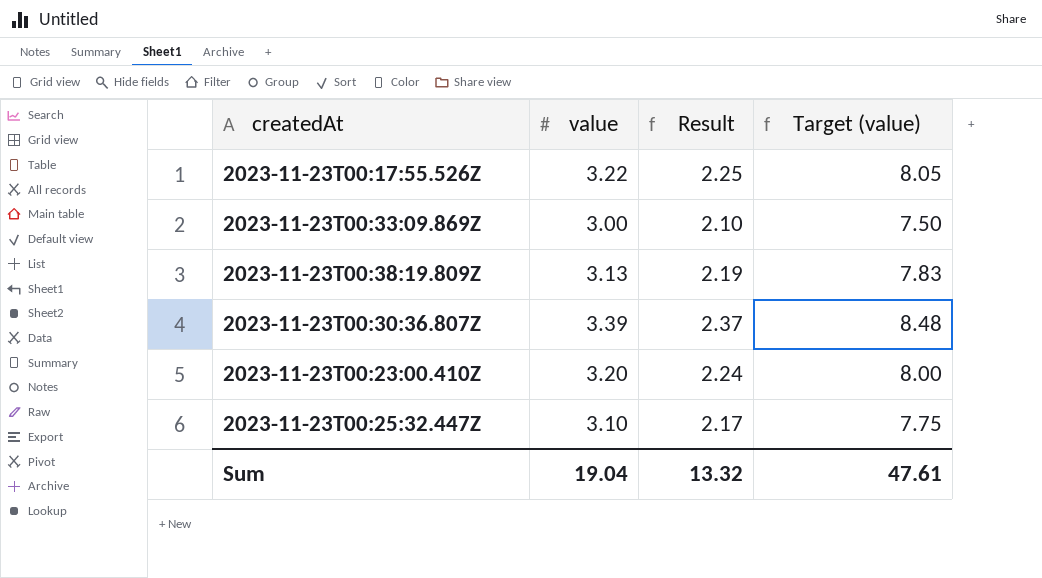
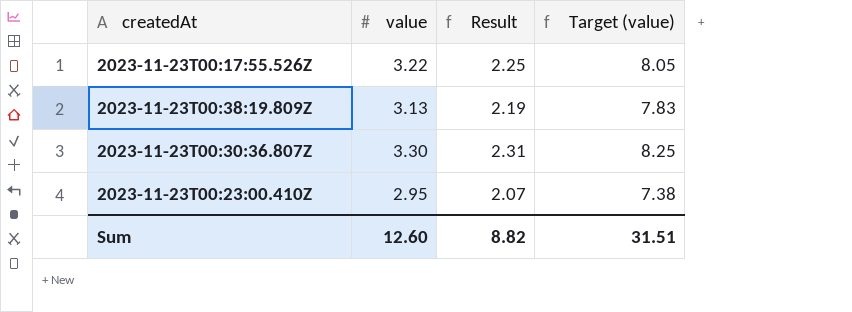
row 2023-11-23T00:33:09.869Z: 3.00 | 2.10 | 7.50 -> none
row 2023-11-23T00:25:32.447Z: 3.10 | 2.17 | 7.75 -> none
2023-11-23T00:30:36.807Z | value: 3.39 -> 3.30
2023-11-23T00:30:36.807Z | Result: 2.37 -> 2.31
2023-11-23T00:30:36.807Z | Target (value): 8.48 -> 8.25
2023-11-23T00:23:00.410Z | value: 3.20 -> 2.95
2023-11-23T00:23:00.410Z | Result: 2.24 -> 2.07
2023-11-23T00:23:00.410Z | Target (value): 8.00 -> 7.38
Sum | value: 19.04 -> 12.60
Sum | Result: 13.32 -> 8.82
Sum | Target (value): 47.61 -> 31.51

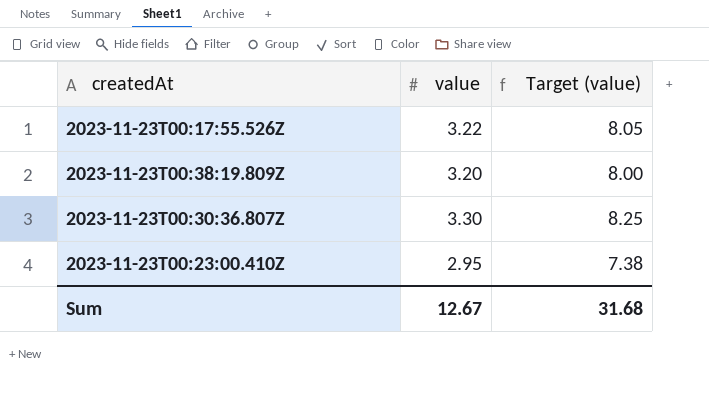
column Result | formula: [value] * 0.7 -> none
2023-11-23T00:38:19.809Z | value: 3.13 -> 3.20
2023-11-23T00:38:19.809Z | Target (value): 7.83 -> 8.00
Sum | value: 12.60 -> 12.67
Sum | Target (value): 31.51 -> 31.68

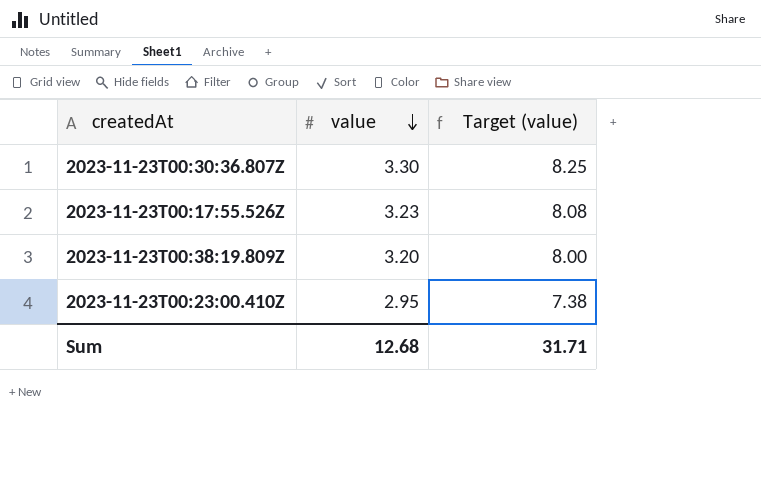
row order: none -> value descending
2023-11-23T00:17:55.526Z | value: 3.22 -> 3.23
2023-11-23T00:17:55.526Z | Target (value): 8.05 -> 8.08
Sum | value: 12.67 -> 12.68
Sum | Target (value): 31.68 -> 31.71

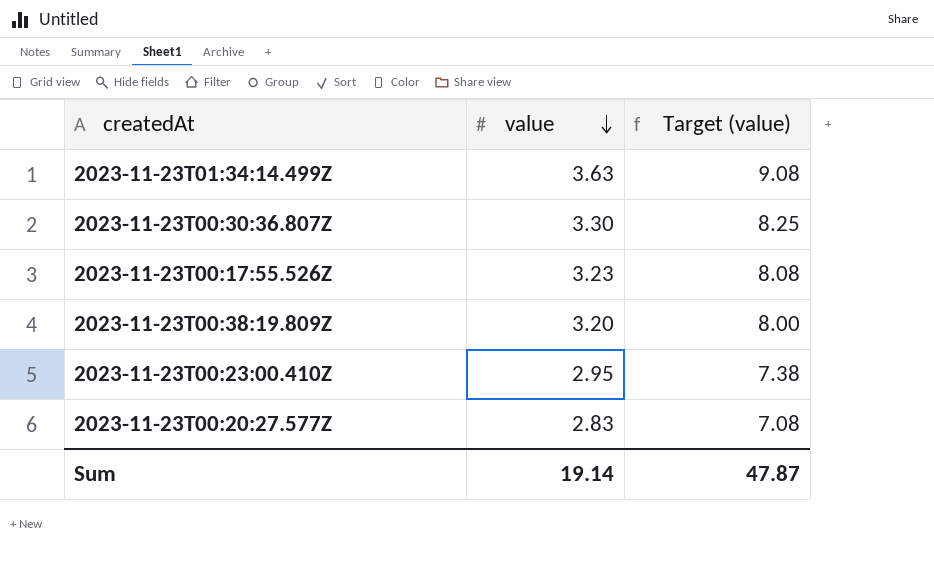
row 2023-11-23T01:34:14.499Z: none -> 3.63 | 9.08
row 2023-11-23T00:20:27.577Z: none -> 2.83 | 7.08
Sum | value: 12.68 -> 19.14
Sum | Target (value): 31.71 -> 47.87

